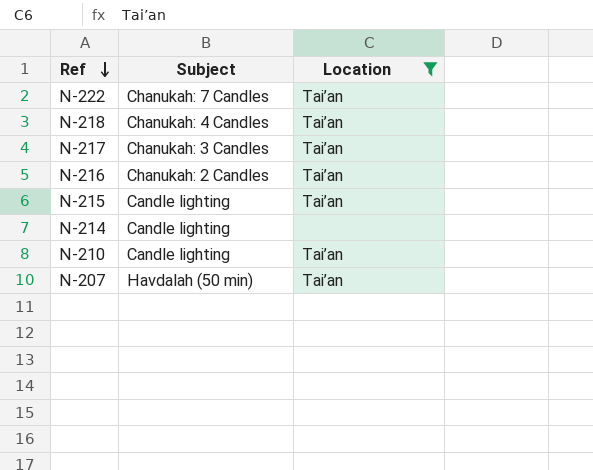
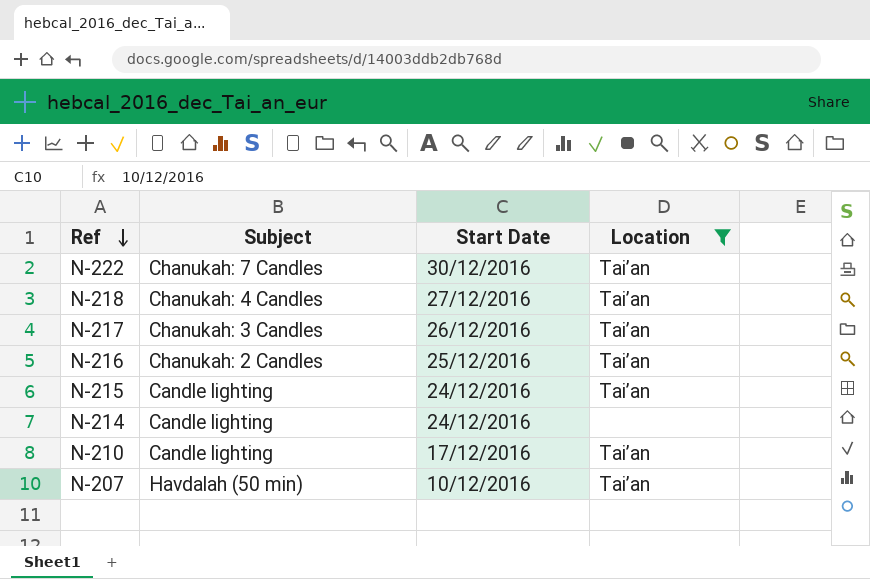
column Start Date | position: none -> 3

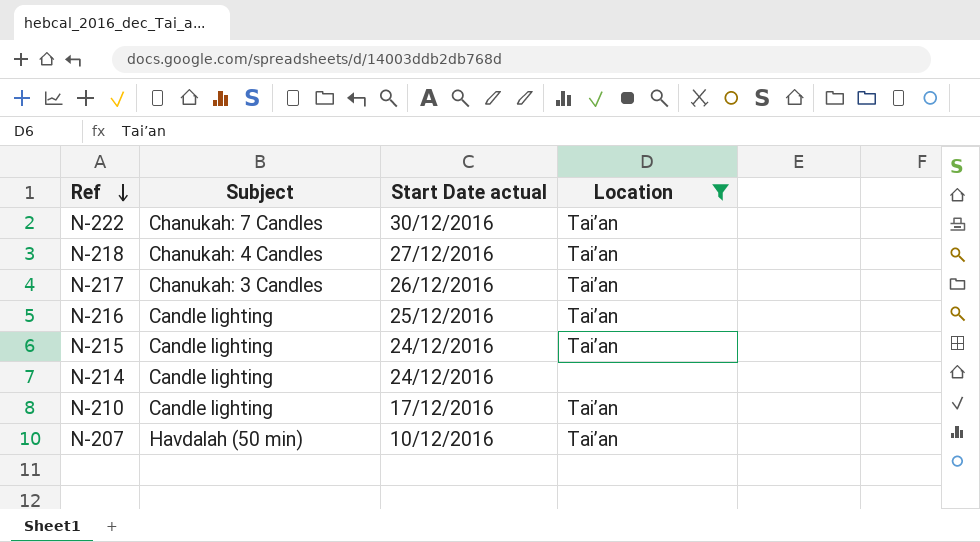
column name: Start Date -> Start Date actual
N-216 | Subject: Chanukah: 2 Candles -> Candle lighting

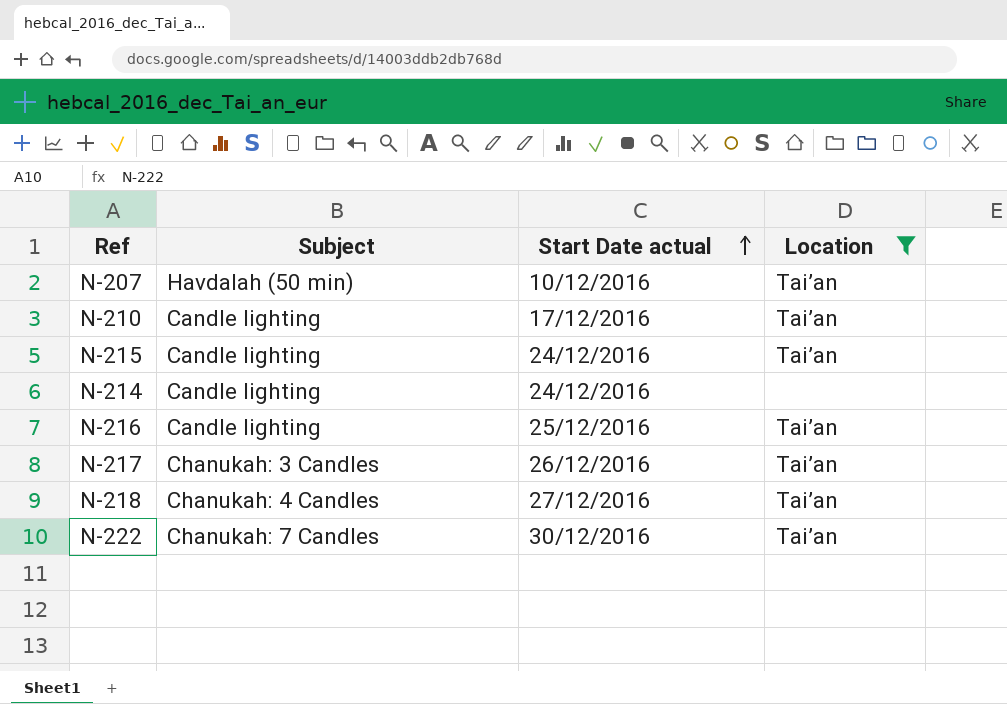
row order: Ref descending -> Start Date actual ascending

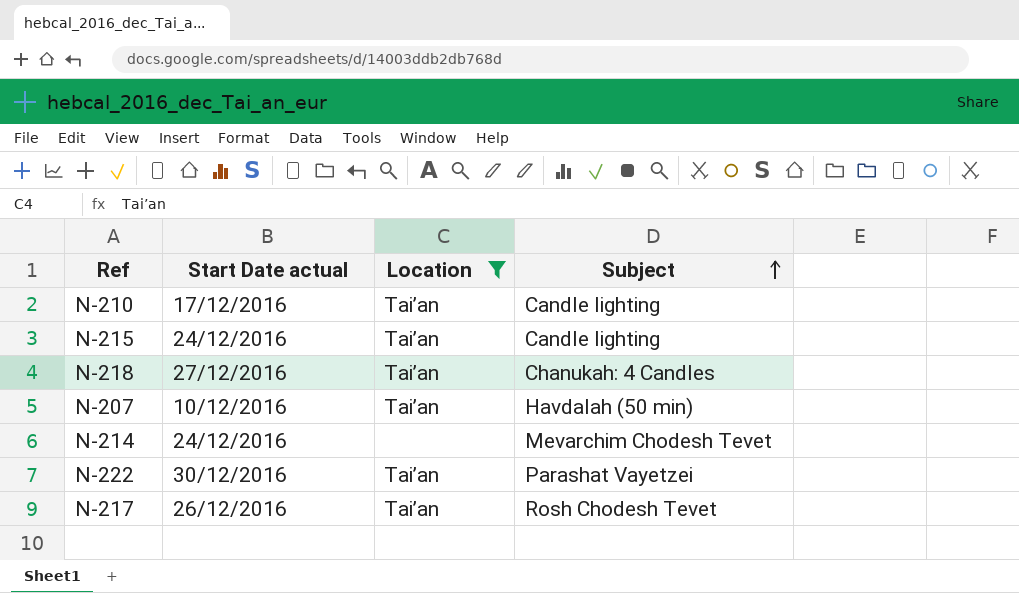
row order: Start Date actual ascending -> Subject ascending
column Subject | position: 2 -> 4
row N-216: Candle lighting | 25/12/2016 | Tai’an -> none
N-214 | Subject: Candle lighting -> Mevarchim Chodesh Tevet
N-222 | Subject: Chanukah: 7 Candles -> Parashat Vayetzei
N-217 | Subject: Chanukah: 3 Candles -> Rosh Chodesh Tevet

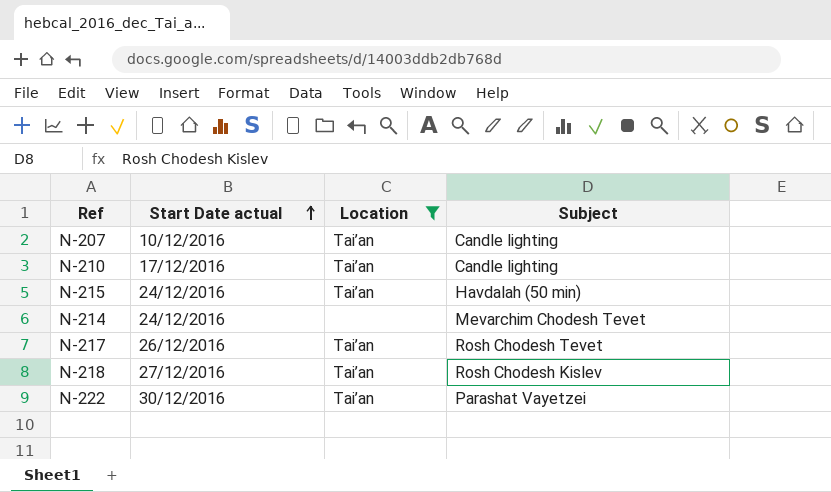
row order: Subject ascending -> Start Date actual ascending
N-207 | Subject: Havdalah (50 min) -> Candle lighting
N-215 | Subject: Candle lighting -> Havdalah (50 min)
N-218 | Subject: Chanukah: 4 Candles -> Rosh Chodesh Kislev

